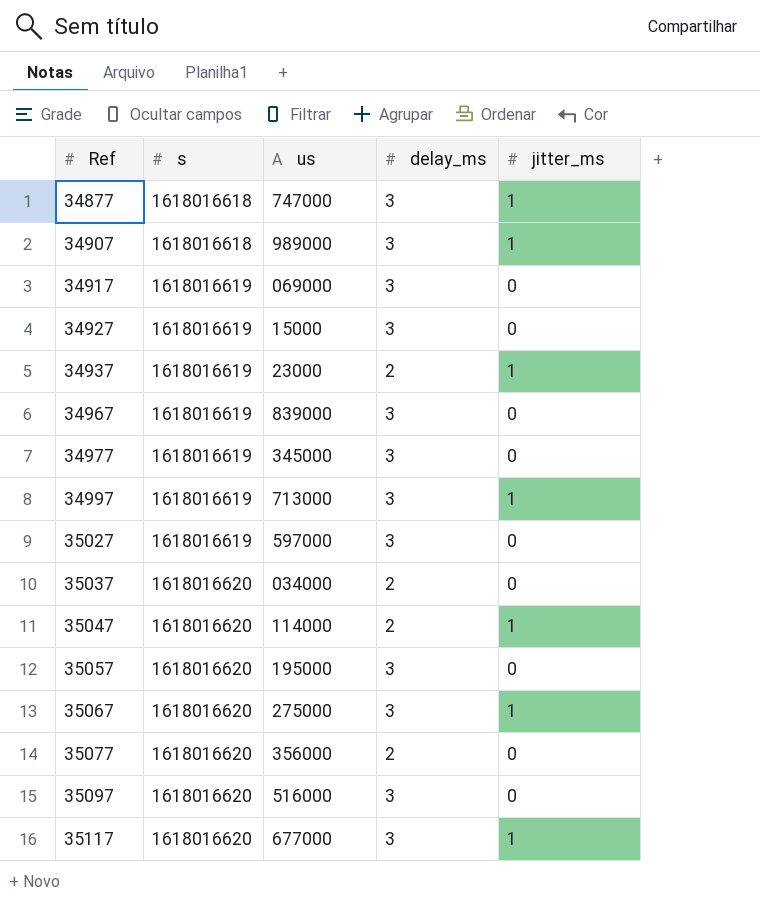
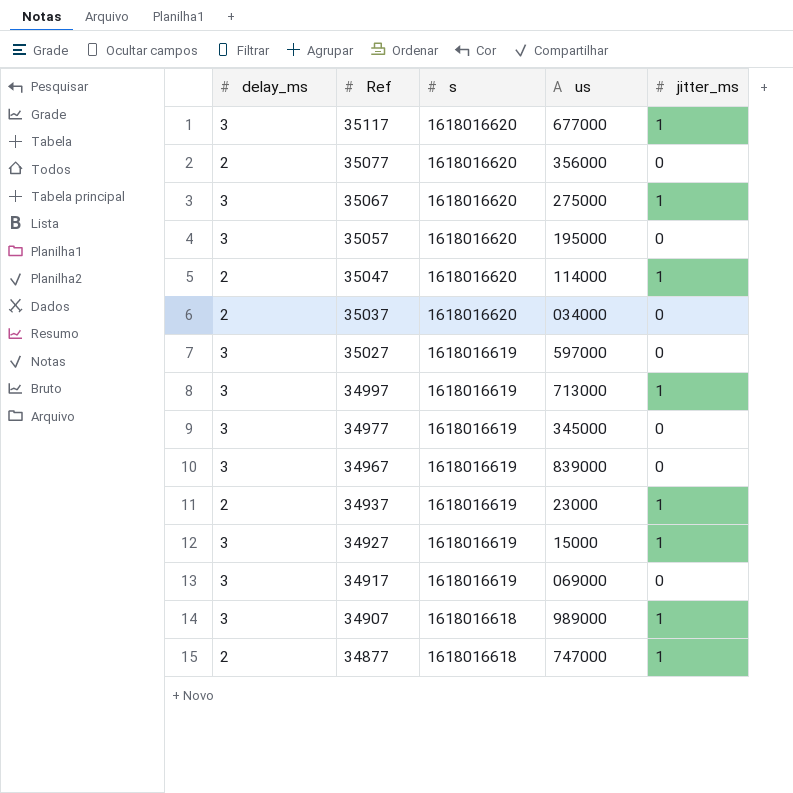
row order: Ref ascending -> Ref descending
column delay_ms | position: 4 -> 1
row 35097: 1618016620 | 516000 | 3 | 0 -> none
34927 | jitter_ms: 0 -> 1
34877 | delay_ms: 3 -> 2

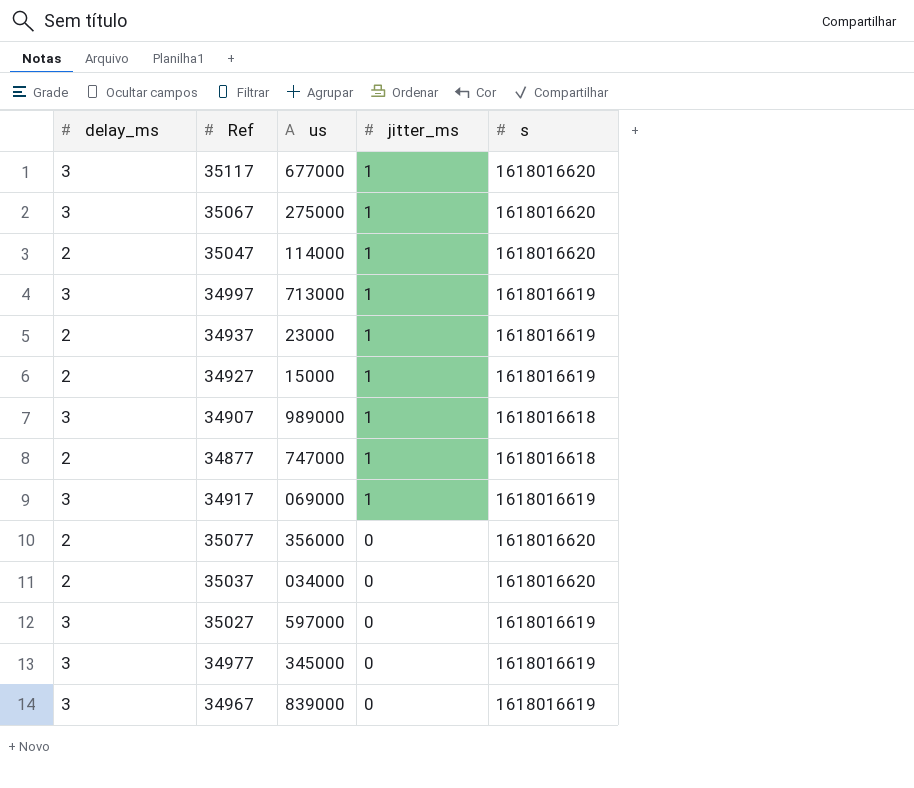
row order: Ref descending -> jitter_ms descending
column s | position: 3 -> 5
row 35057: 3 | 1618016620 | 195000 | 0 -> none
34927 | delay_ms: 3 -> 2
34917 | jitter_ms: 0 -> 1

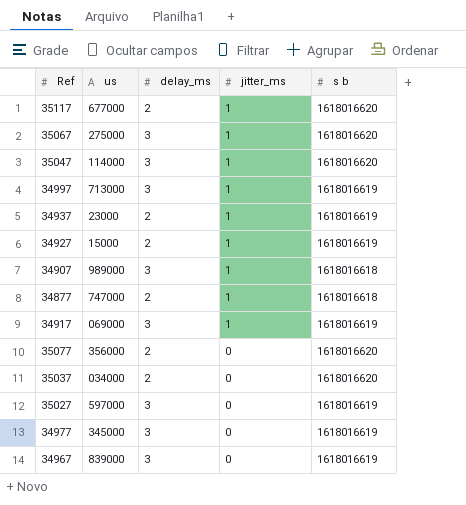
column delay_ms | position: 1 -> 3
column name: s -> s b
35117 | delay_ms: 3 -> 2
35047 | delay_ms: 2 -> 3

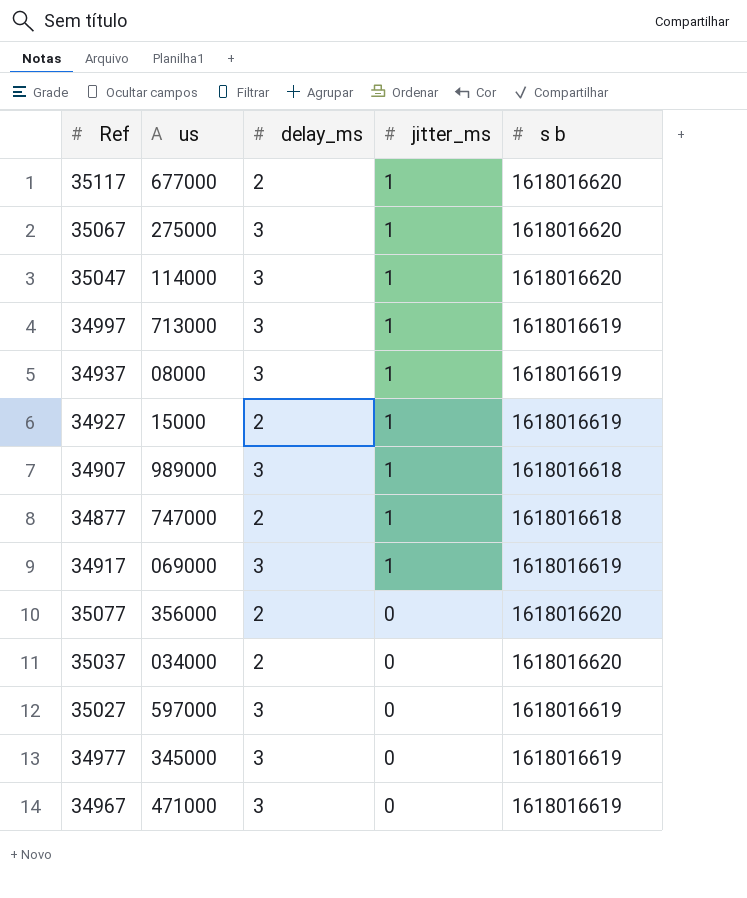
34937 | us: 23000 -> 08000
34937 | delay_ms: 2 -> 3
34967 | us: 839000 -> 471000

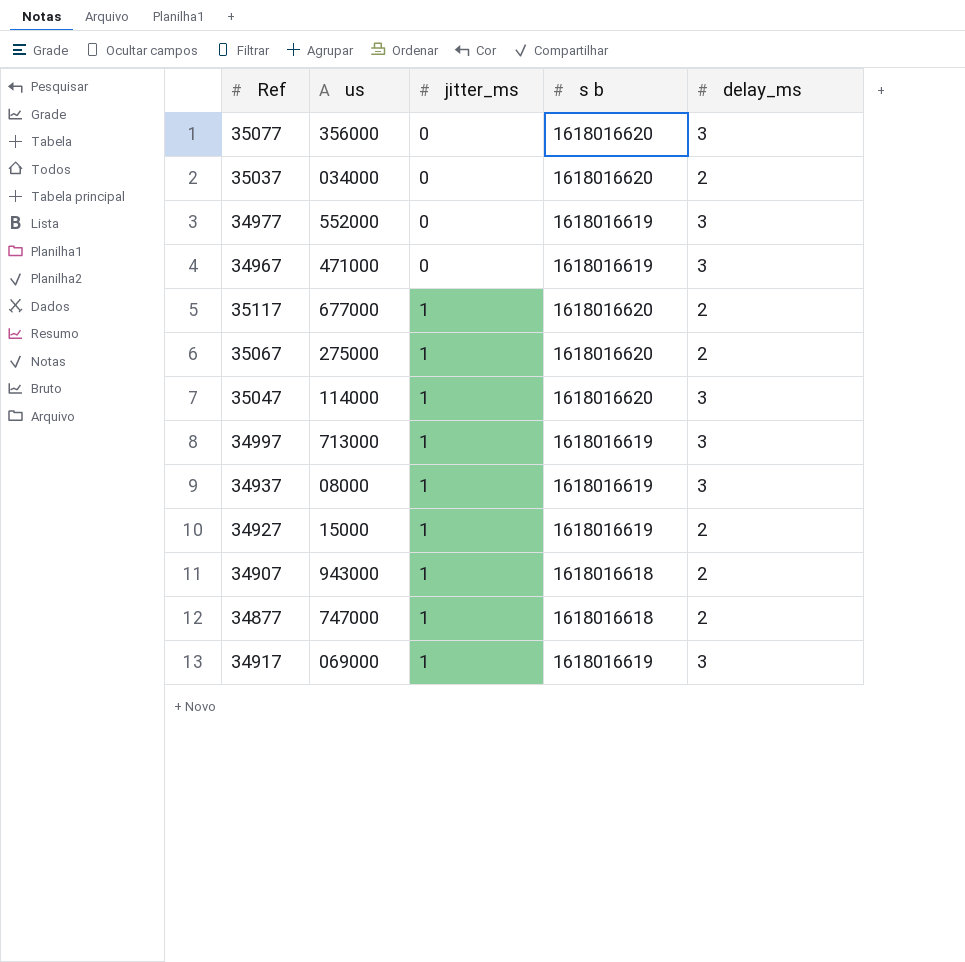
row order: jitter_ms descending -> jitter_ms ascending
column delay_ms | position: 3 -> 5
row 35027: 597000 | 3 | 0 | 1618016619 -> none
35077 | delay_ms: 2 -> 3
34977 | us: 345000 -> 552000
35067 | delay_ms: 3 -> 2
34907 | us: 989000 -> 943000
34907 | delay_ms: 3 -> 2

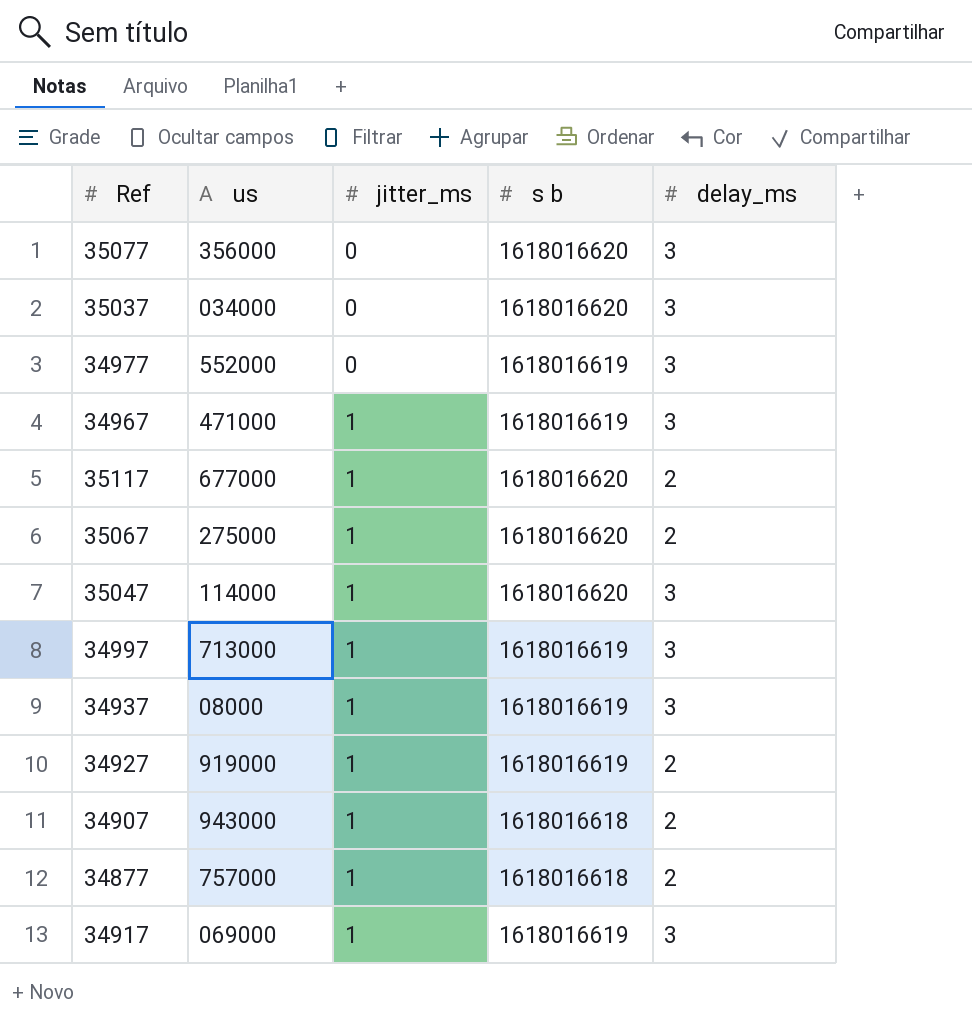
35037 | delay_ms: 2 -> 3
34967 | jitter_ms: 0 -> 1
34927 | us: 15000 -> 919000
34877 | us: 747000 -> 757000

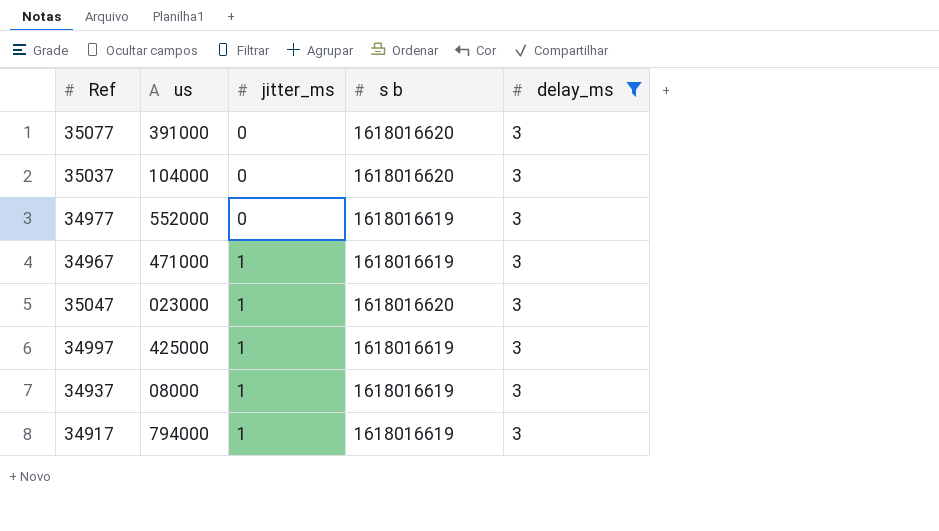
filter: none -> delay_ms = 3
35077 | us: 356000 -> 391000
35037 | us: 034000 -> 104000
35047 | us: 114000 -> 023000
34997 | us: 713000 -> 425000
34917 | us: 069000 -> 794000

